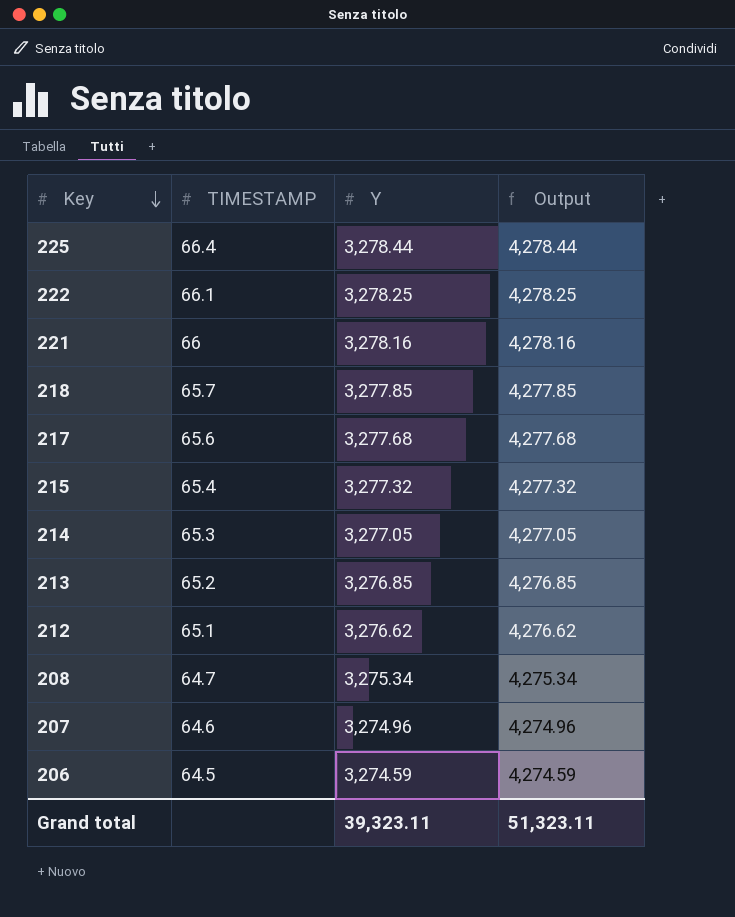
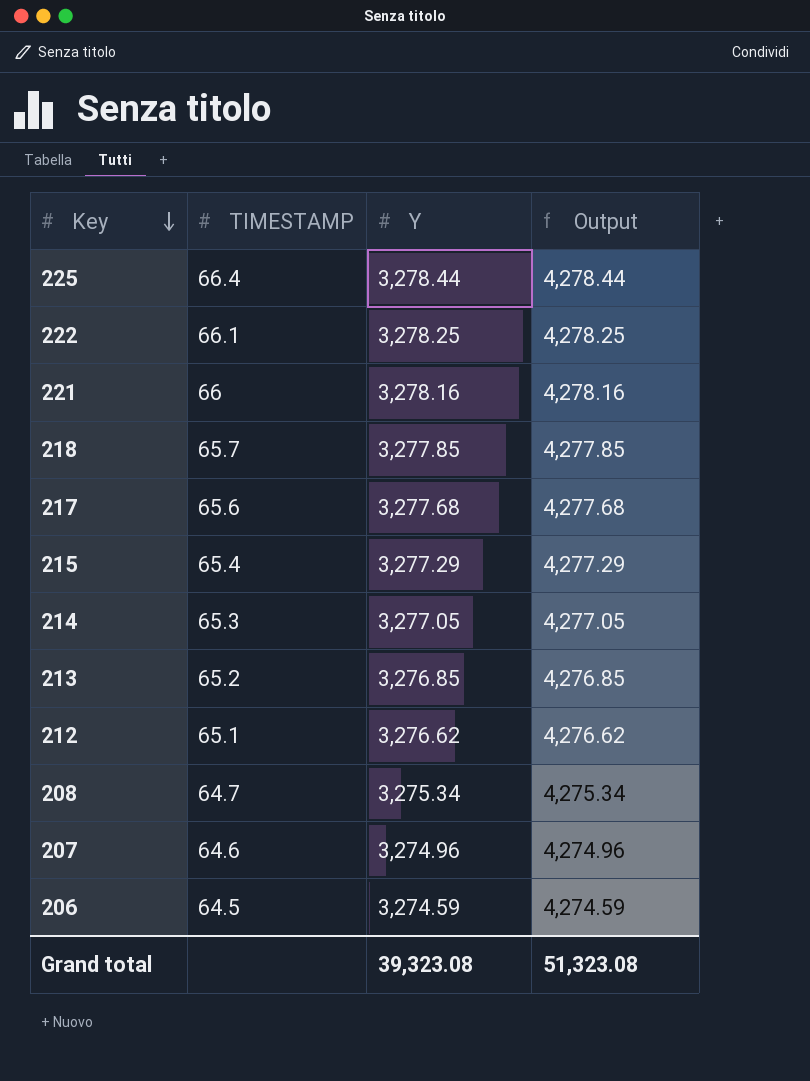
215 | Y: 3,277.32 -> 3,277.29
215 | Output: 4,277.32 -> 4,277.29
Grand total | Y: 39,323.11 -> 39,323.08
Grand total | Output: 51,323.11 -> 51,323.08

